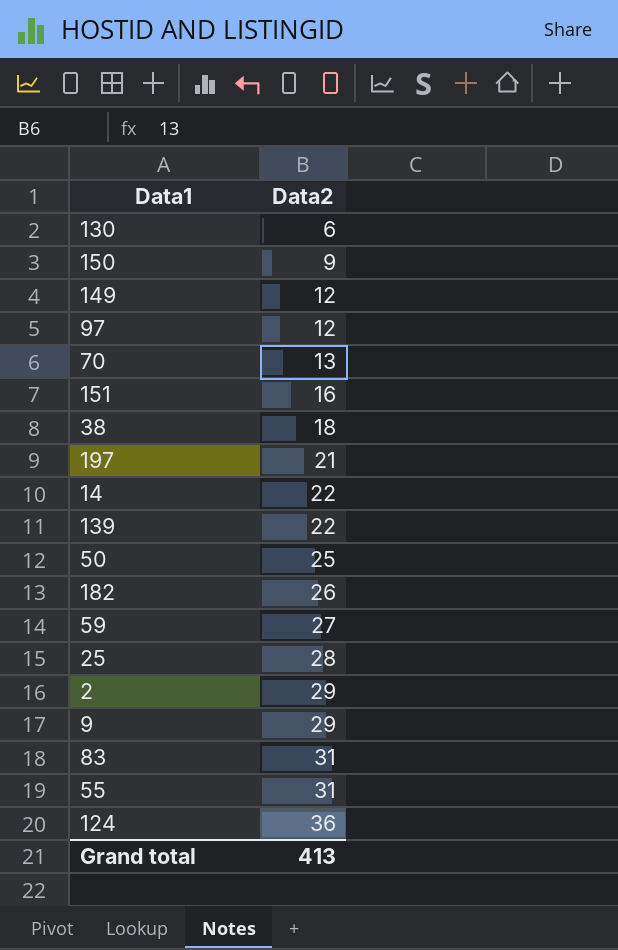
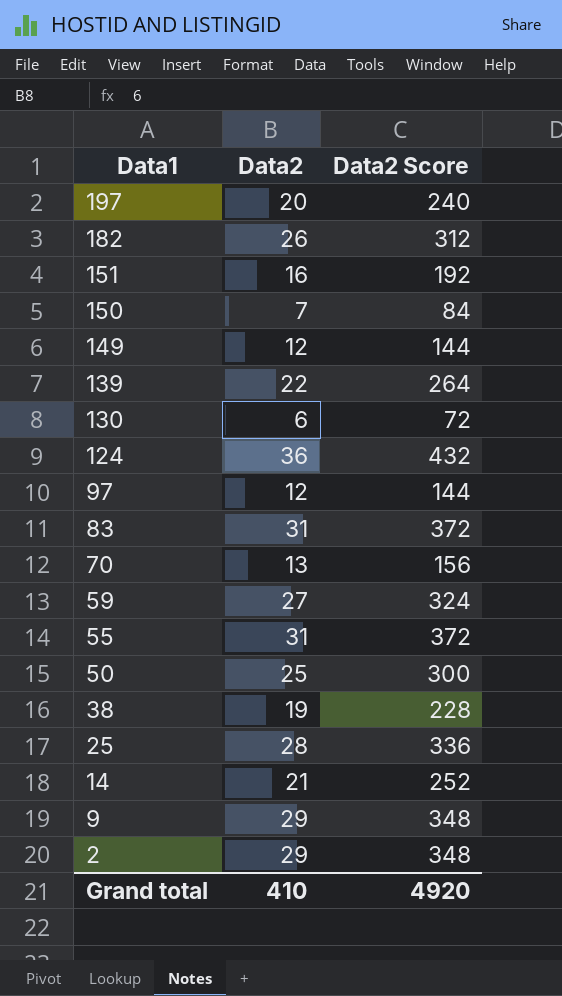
row order: Data2 ascending -> Data1 descending
column Data2 Score | formula: none -> [Data2] * 12
197 | Data2: 21 -> 20
150 | Data2: 9 -> 7
38 | Data2: 18 -> 19
14 | Data2: 22 -> 21
Grand total | Data2: 413 -> 410

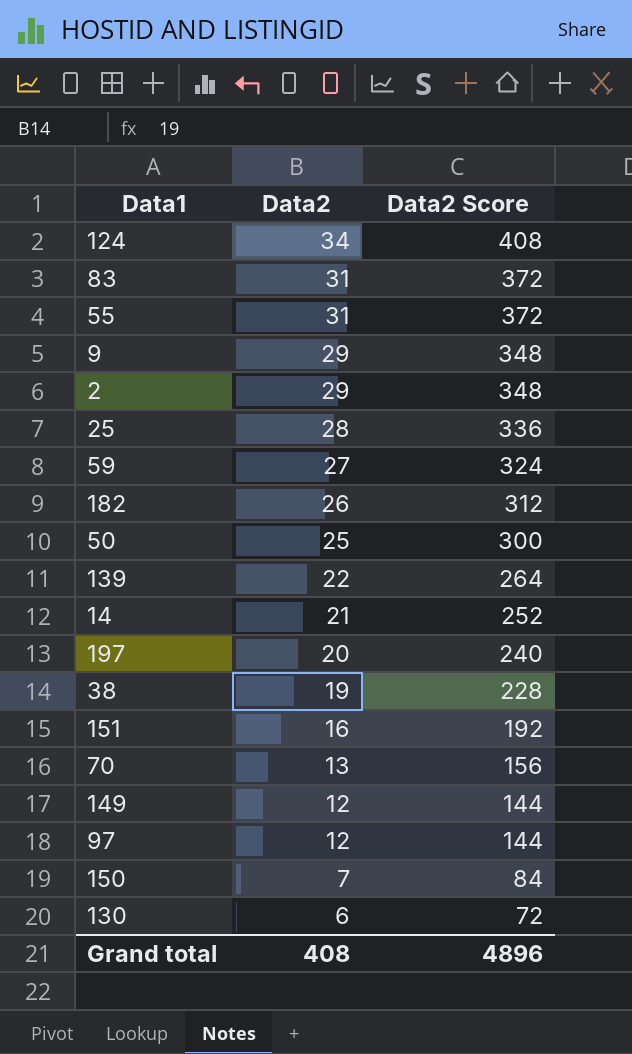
row order: Data1 descending -> Data2 descending
124 | Data2: 36 -> 34
124 | Data2 Score: 432 -> 408
Grand total | Data2: 410 -> 408
Grand total | Data2 Score: 4920 -> 4896

